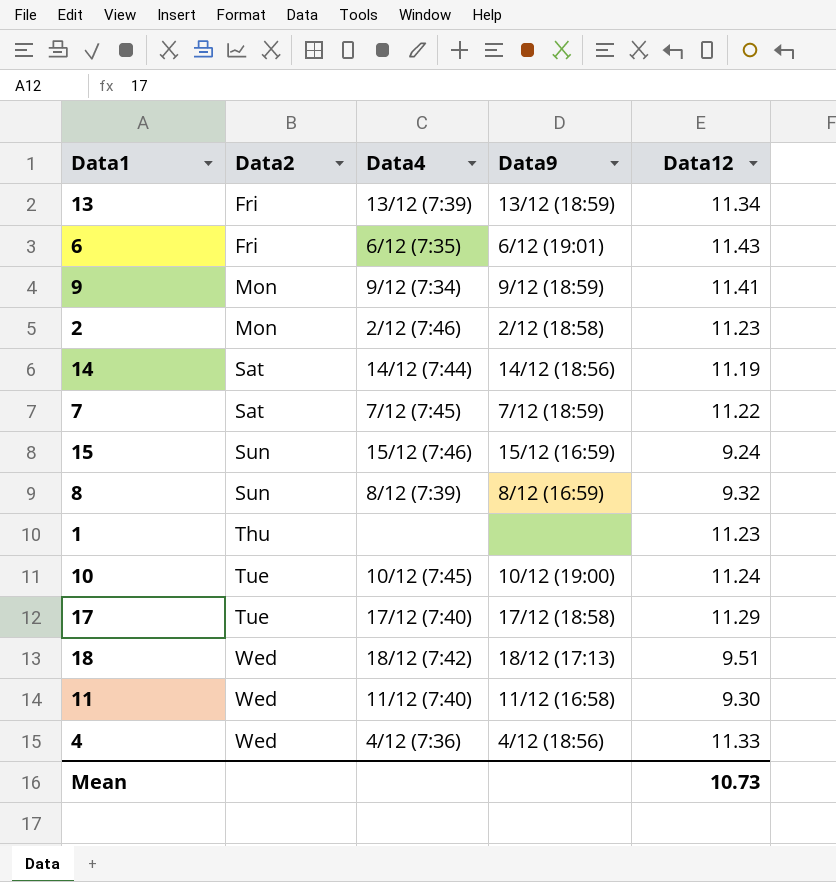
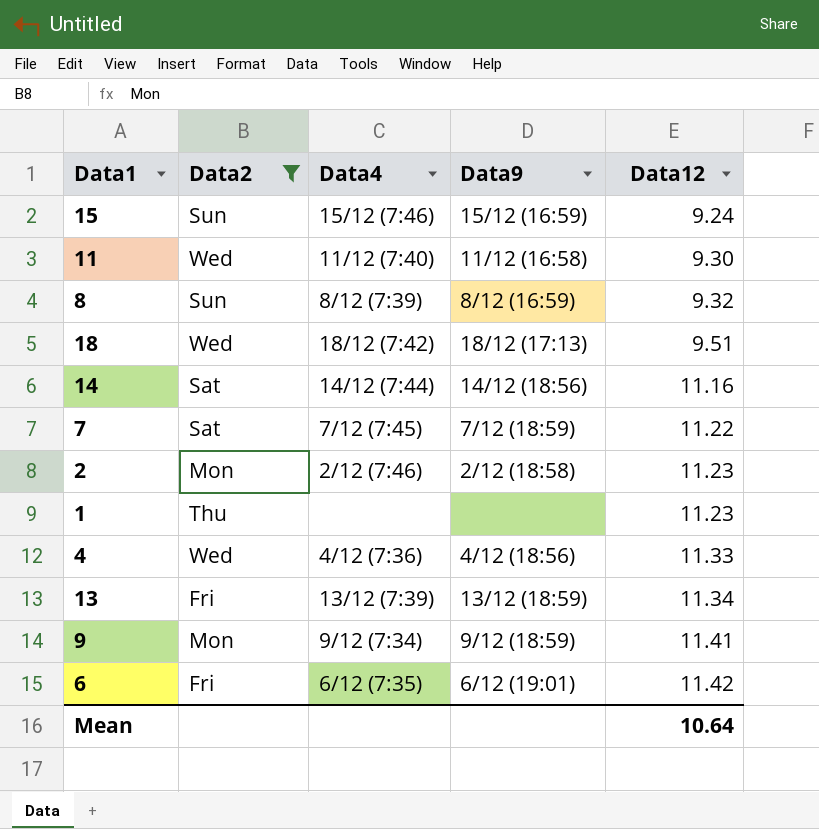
filter: none -> Data2 != Tue
row order: Data2 ascending -> Data12 ascending
14 | Data12: 11.19 -> 11.16
6 | Data12: 11.43 -> 11.42
Mean | Data12: 10.73 -> 10.64

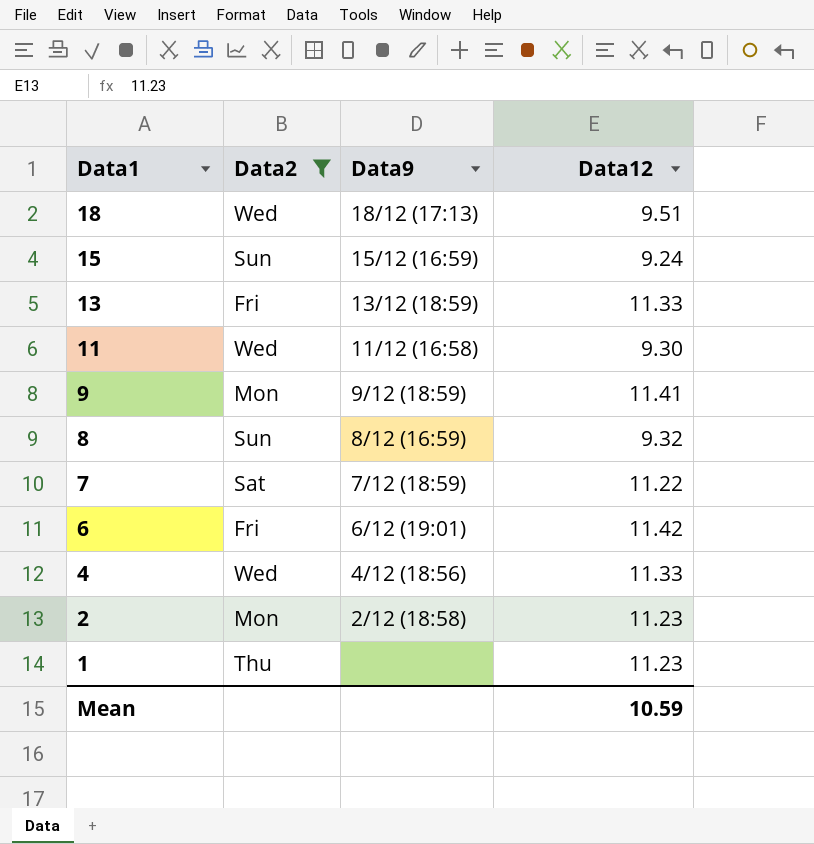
row order: Data12 ascending -> Data1 descending
column Data4 | position: 3 -> none
row 14: Sat | 14/12 (7:44) | 14/12 (18:56) | 11.16 -> none
13 | Data12: 11.34 -> 11.33
Mean | Data12: 10.64 -> 10.59

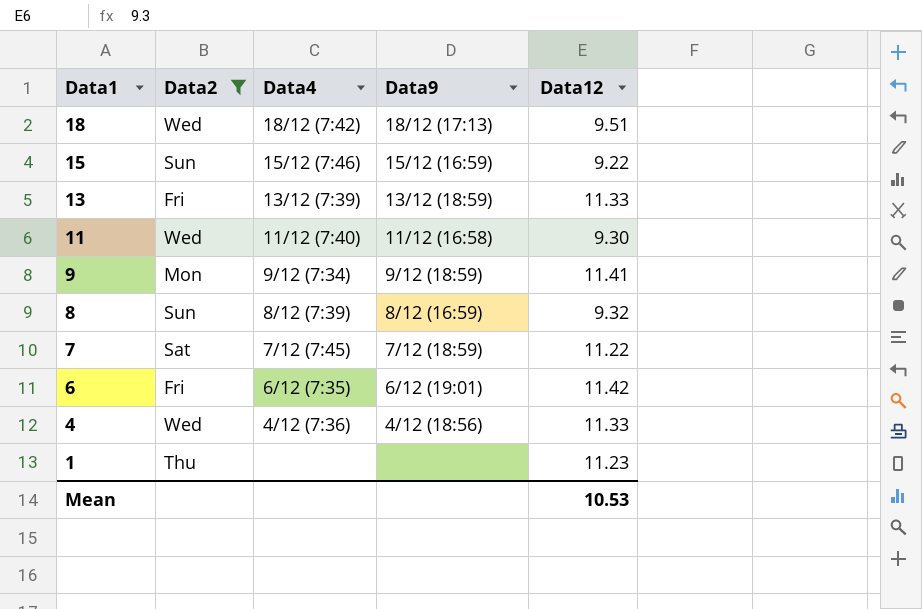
column Data4 | position: none -> 3
row 2: Mon | 2/12 (18:58) | 11.23 -> none
15 | Data12: 9.24 -> 9.22
Mean | Data12: 10.59 -> 10.53

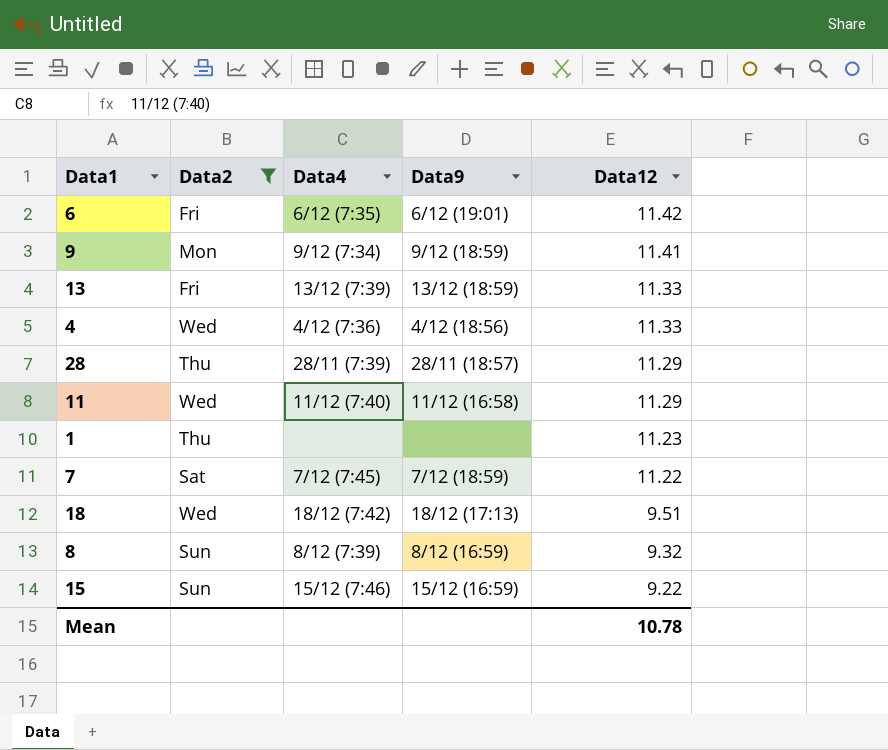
row order: Data1 descending -> Data12 descending
row 28: none -> Thu | 28/11 (7:39) | 28/11 (18:57) | 11.29
11 | Data12: 9.30 -> 11.29
Mean | Data12: 10.53 -> 10.78

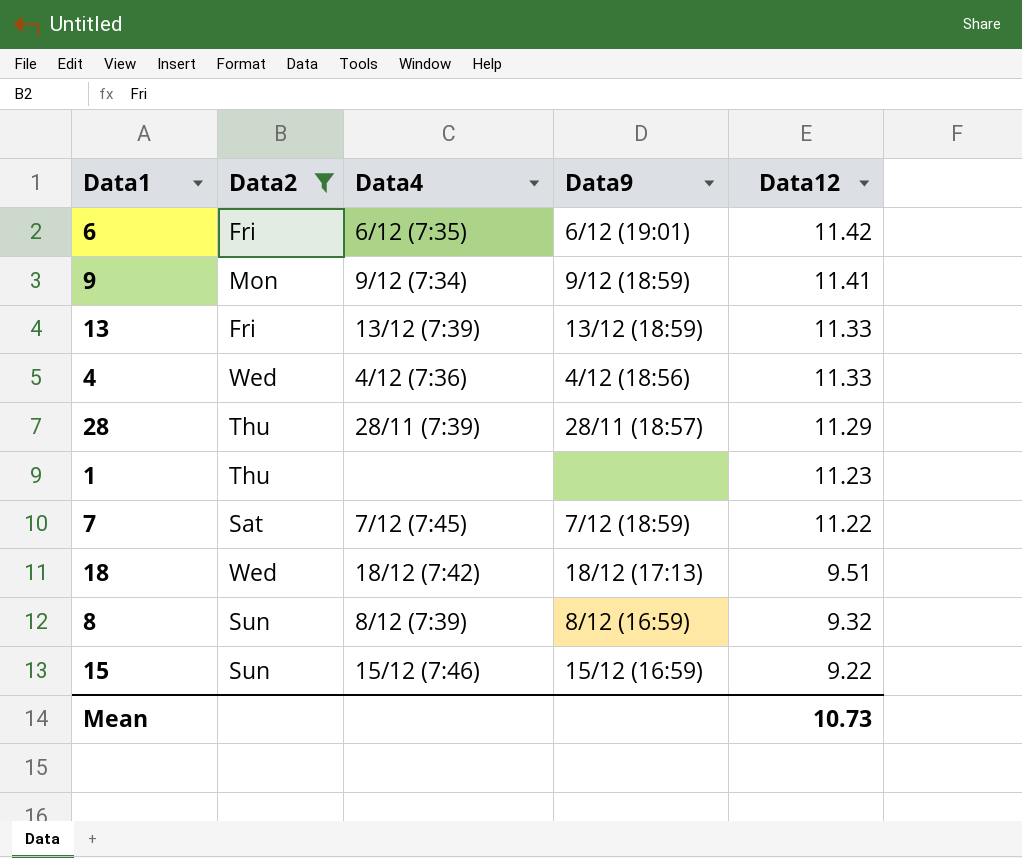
row 11: Wed | 11/12 (7:40) | 11/12 (16:58) | 11.29 -> none
Mean | Data12: 10.78 -> 10.73

